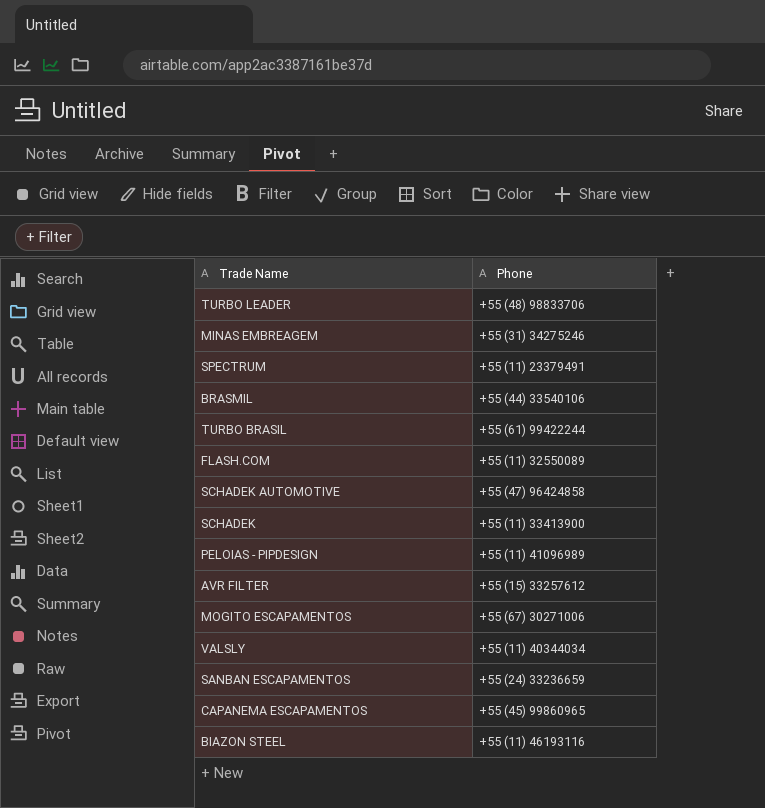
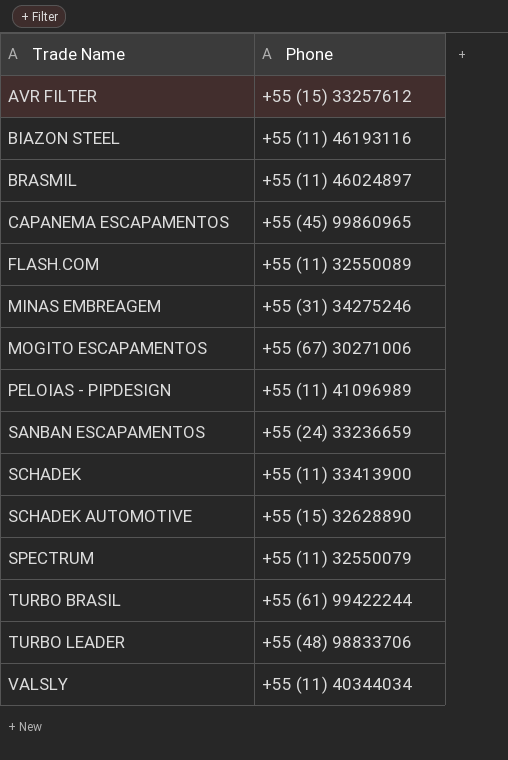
row order: none -> Trade Name ascending
BRASMIL | Phone: +55 (44) 33540106 -> +55 (11) 46024897
SCHADEK AUTOMOTIVE | Phone: +55 (47) 96424858 -> +55 (15) 32628890
SPECTRUM | Phone: +55 (11) 23379491 -> +55 (11) 32550079

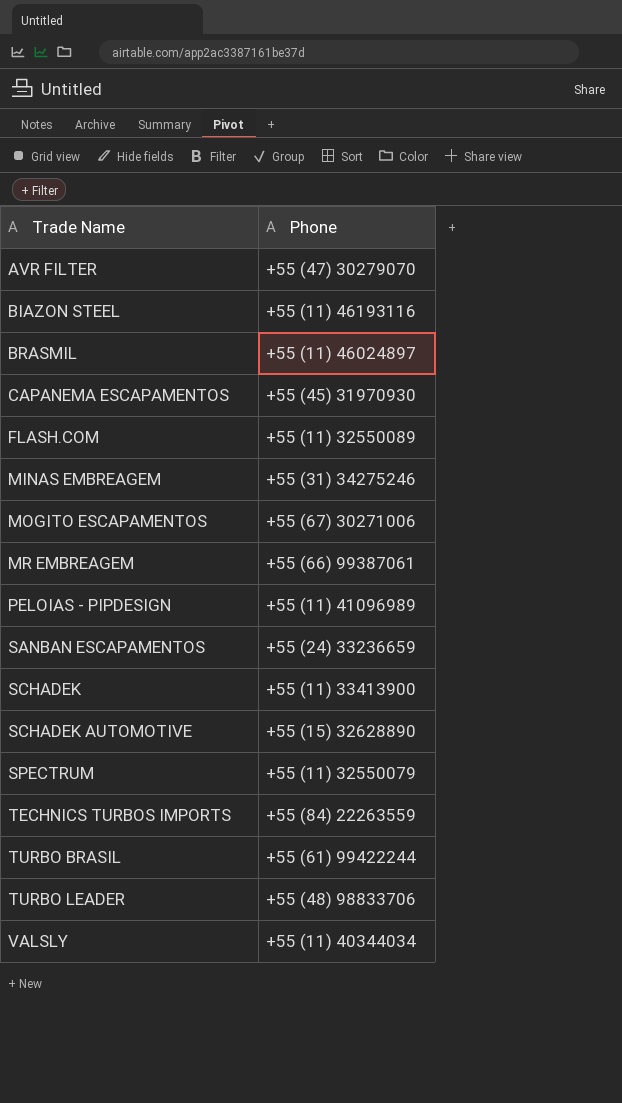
AVR FILTER | Phone: +55 (15) 33257612 -> +55 (47) 30279070
CAPANEMA ESCAPAMENTOS | Phone: +55 (45) 99860965 -> +55 (45) 31970930
row MR EMBREAGEM: none -> +55 (66) 99387061
row TECHNICS TURBOS IMPORTS: none -> +55 (84) 22263559

